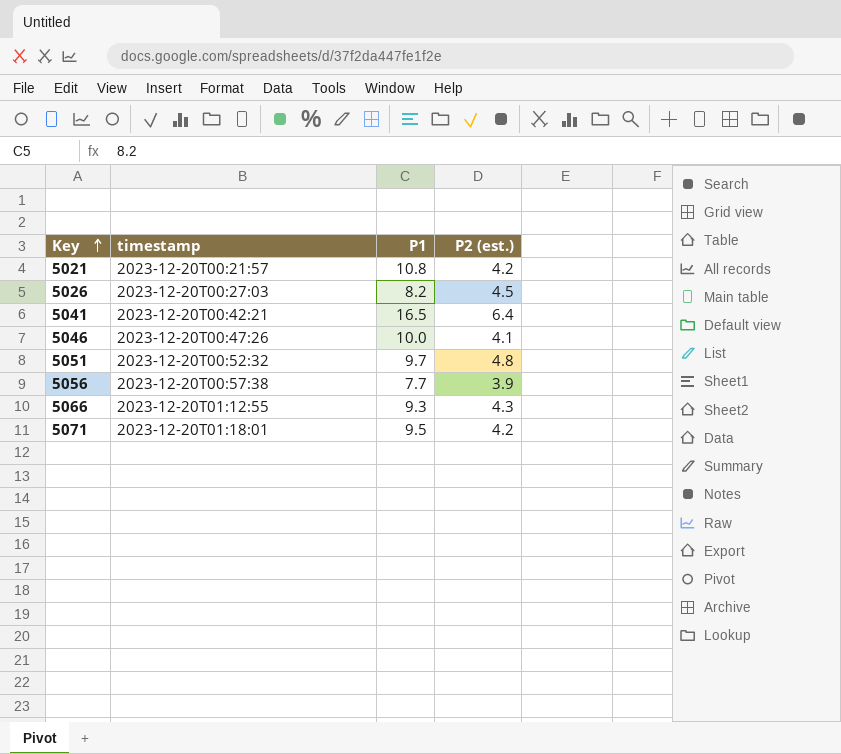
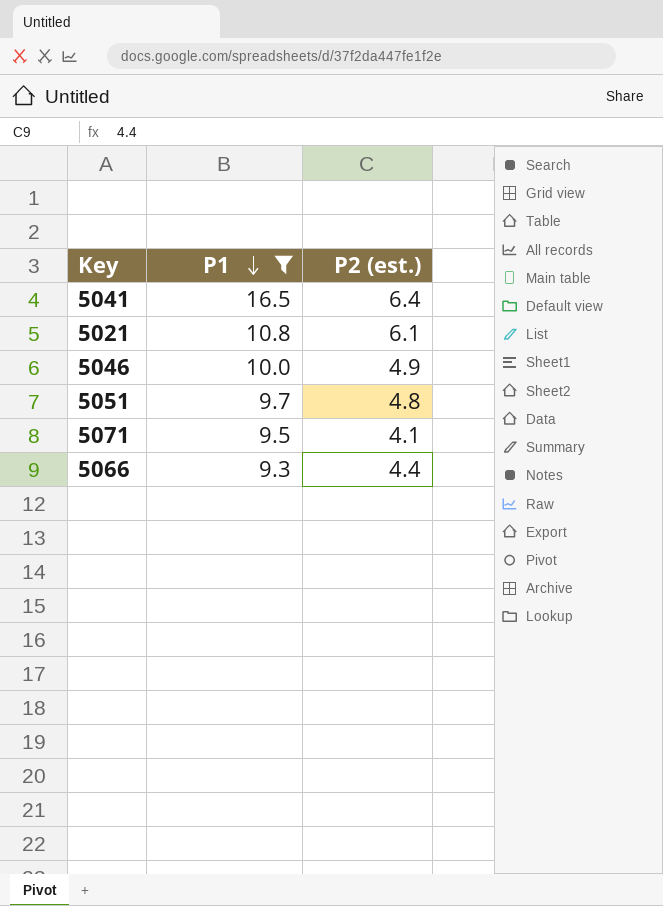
filter: none -> P1 >= 9.3
row order: Key ascending -> P1 descending
column timestamp | position: 2 -> none
5021 | P2 (est.): 4.2 -> 6.1
5046 | P2 (est.): 4.1 -> 4.9
5071 | P2 (est.): 4.2 -> 4.1
5066 | P2 (est.): 4.3 -> 4.4

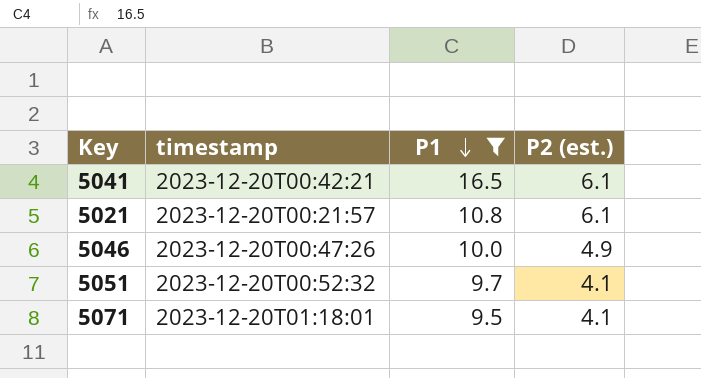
column timestamp | position: none -> 2
row 5066: 9.3 | 4.4 -> none
5041 | P2 (est.): 6.4 -> 6.1
5051 | P2 (est.): 4.8 -> 4.1

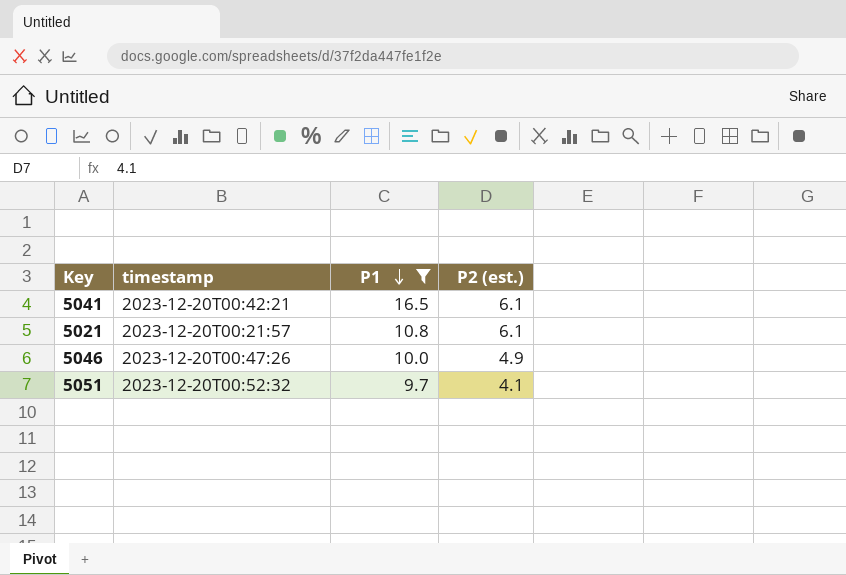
row 5071: 2023-12-20T01:18:01 | 9.5 | 4.1 -> none

